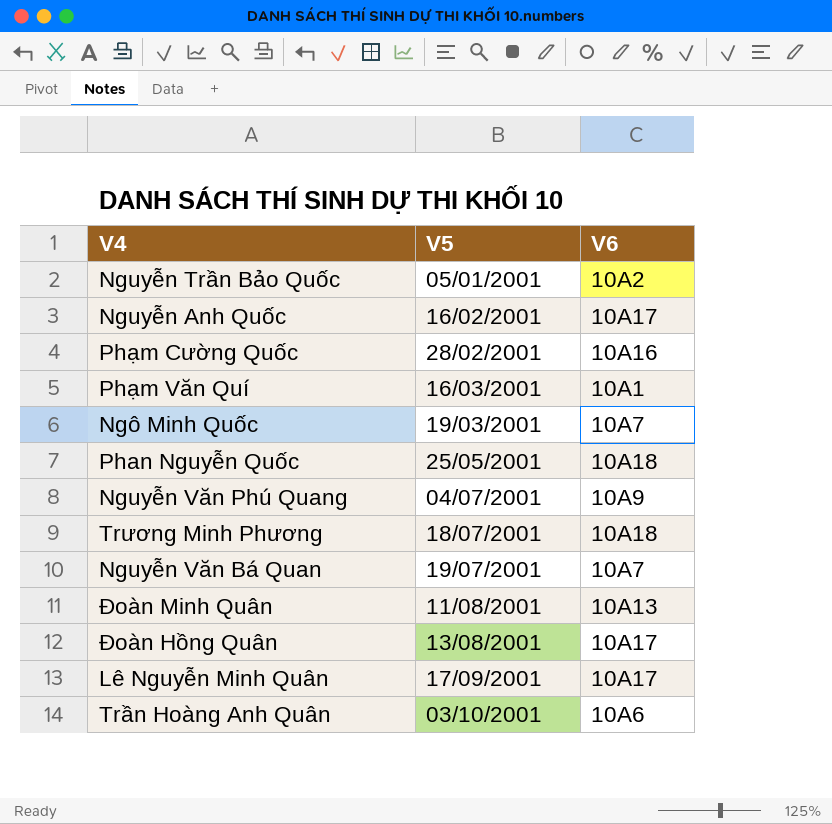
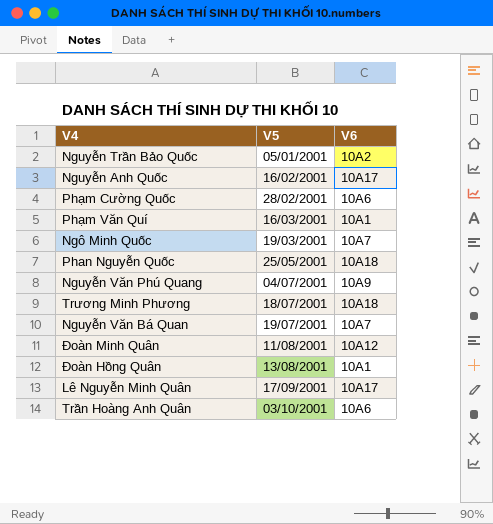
Phạm Cường Quốc | V6: 10A16 -> 10A6
Đoàn Minh Quân | V6: 10A13 -> 10A12
Đoàn Hồng Quân | V6: 10A17 -> 10A1

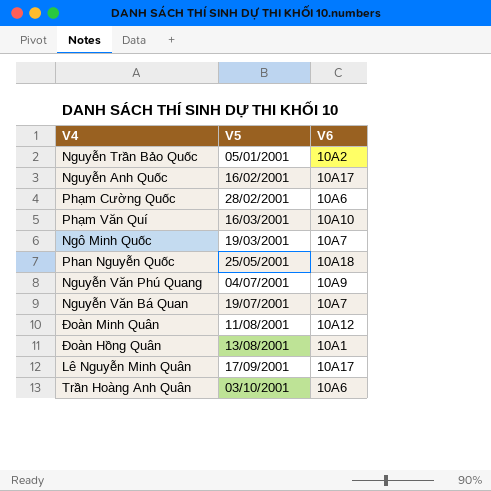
row Trương Minh Phương: 18/07/2001 | 10A18 -> none
Phạm Văn Quí | V6: 10A1 -> 10A10

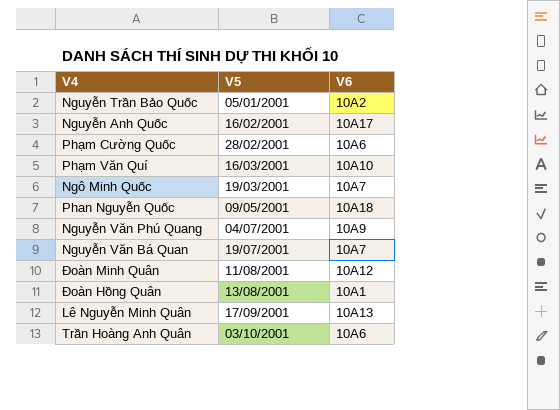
Phan Nguyễn Quốc | V5: 25/05/2001 -> 09/05/2001
Lê Nguyễn Minh Quân | V6: 10A17 -> 10A13

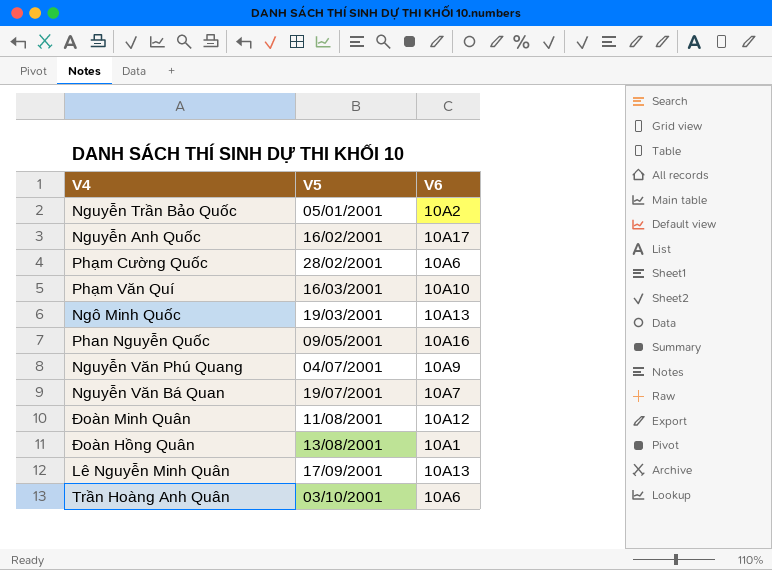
Ngô Minh Quốc | V6: 10A7 -> 10A13
Phan Nguyễn Quốc | V6: 10A18 -> 10A16

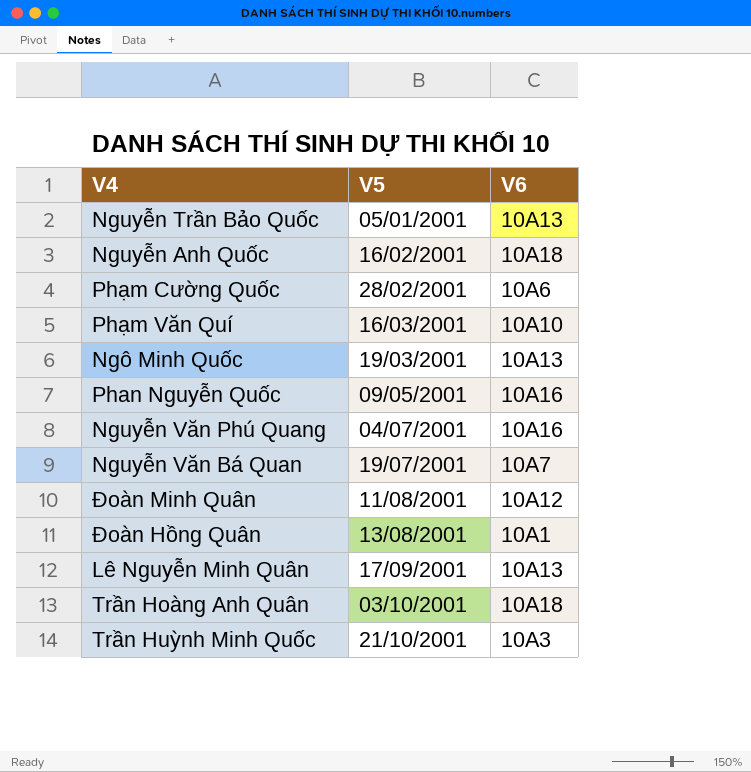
Nguyễn Trần Bảo Quốc | V6: 10A2 -> 10A13
Nguyễn Anh Quốc | V6: 10A17 -> 10A18
Nguyễn Văn Phú Quang | V6: 10A9 -> 10A16
Trần Hoàng Anh Quân | V6: 10A6 -> 10A18
row Trần Huỳnh Minh Quốc: none -> 21/10/2001 | 10A3

